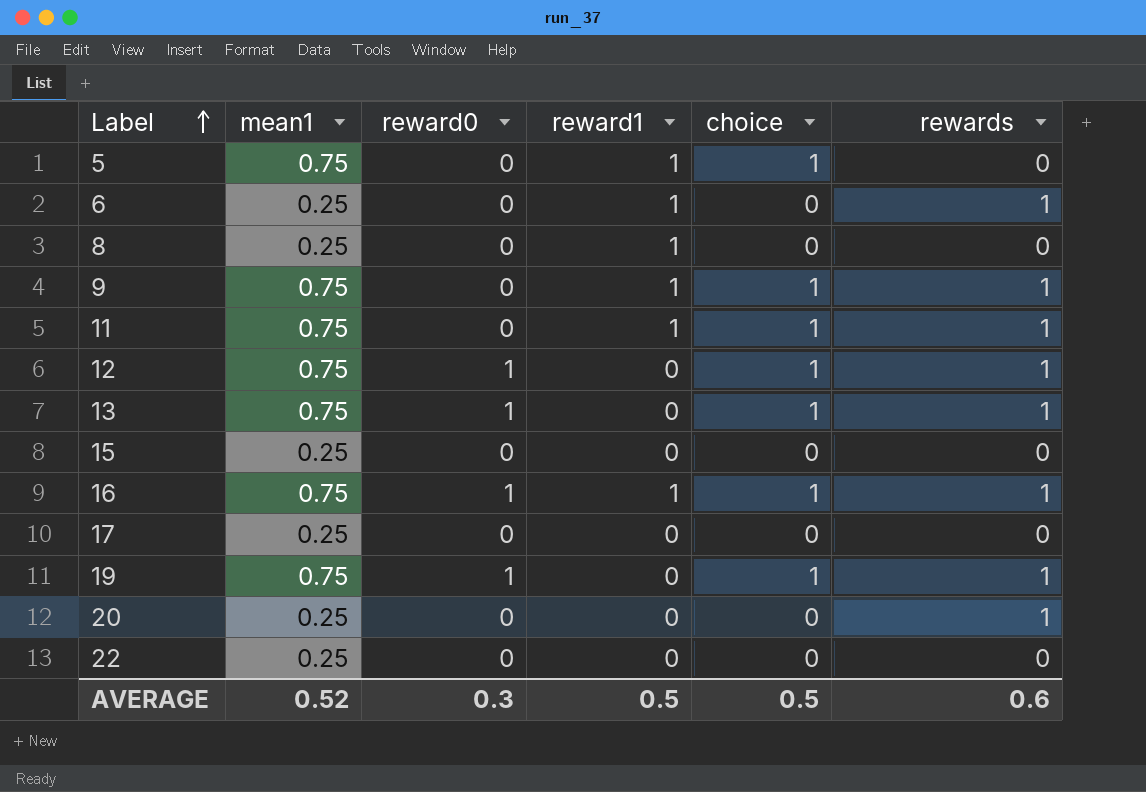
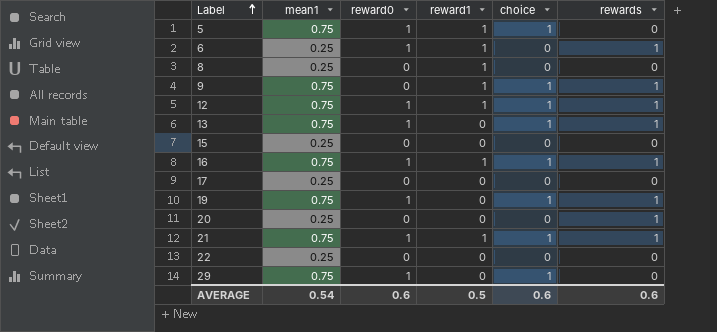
row 11: 0.75 | 0 | 1 | 1 | 1 -> none
5 | reward0: 0 -> 1
6 | reward0: 0 -> 1
12 | reward1: 0 -> 1
row 21: none -> 0.75 | 1 | 1 | 1 | 1
row 29: none -> 0.75 | 1 | 0 | 1 | 0
AVERAGE | mean1: 0.52 -> 0.54
AVERAGE | reward0: 0.3 -> 0.6
AVERAGE | choice: 0.5 -> 0.6

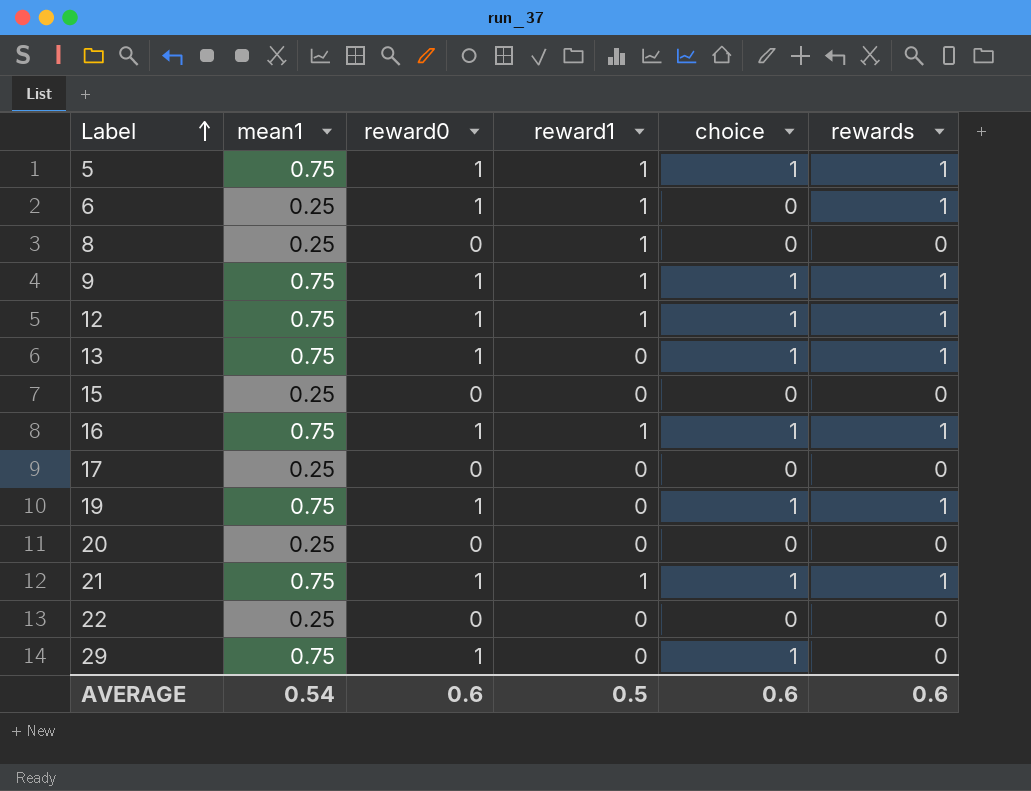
5 | rewards: 0 -> 1
9 | reward0: 0 -> 1
20 | rewards: 1 -> 0

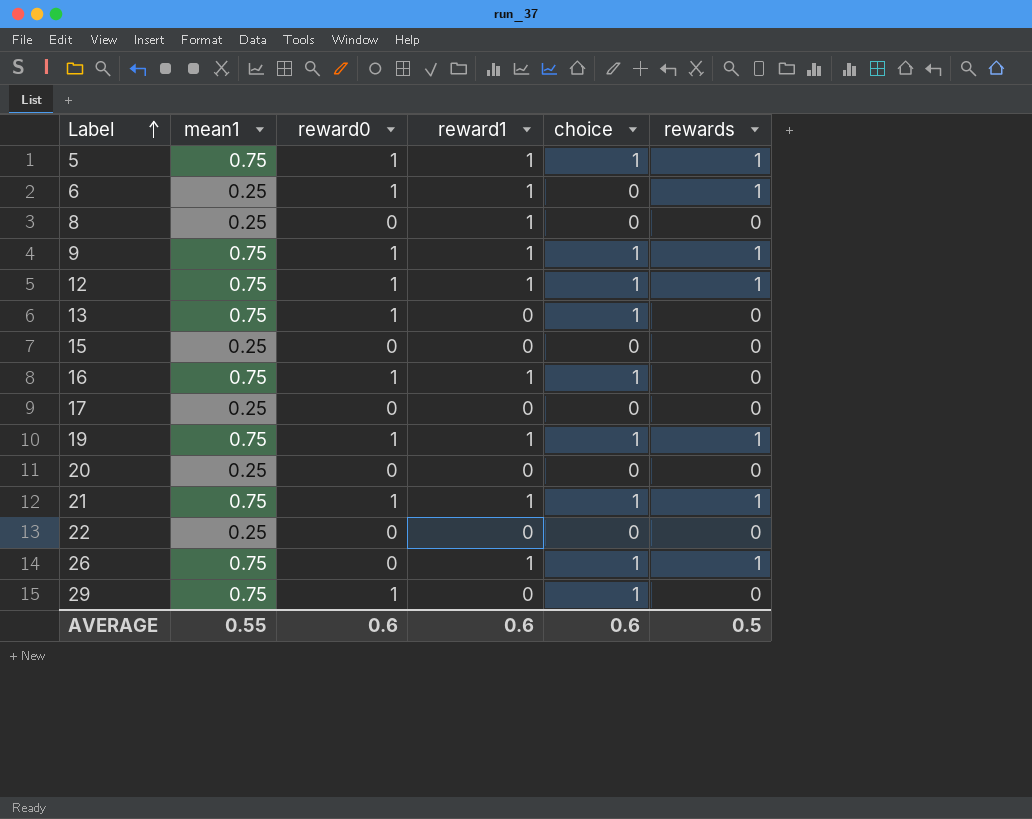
13 | rewards: 1 -> 0
16 | rewards: 1 -> 0
19 | reward1: 0 -> 1
row 26: none -> 0.75 | 0 | 1 | 1 | 1
AVERAGE | mean1: 0.54 -> 0.55
AVERAGE | reward1: 0.5 -> 0.6
AVERAGE | rewards: 0.6 -> 0.5

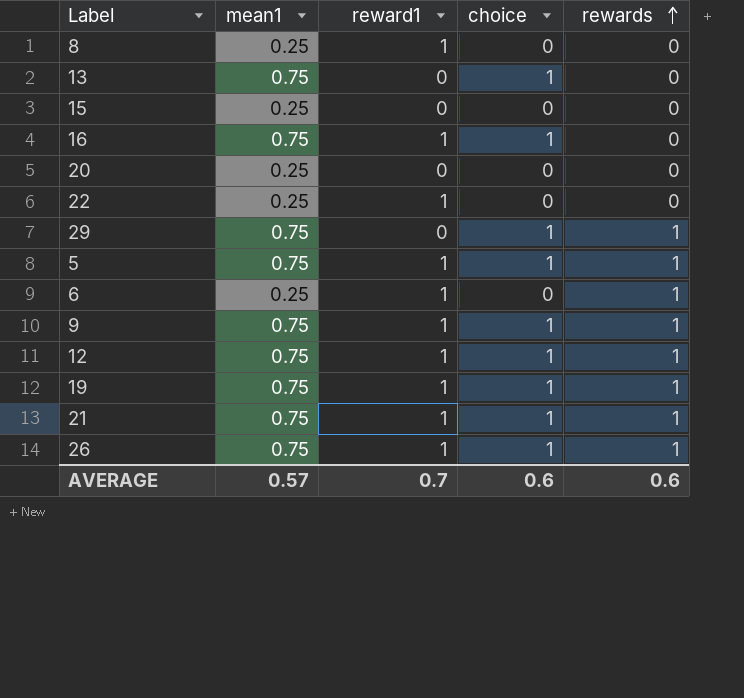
row order: Label ascending -> rewards ascending
column reward0 | position: 3 -> none
row 17: 0.25 | 0 | 0 | 0 | 0 -> none
22 | reward1: 0 -> 1
29 | rewards: 0 -> 1
AVERAGE | mean1: 0.55 -> 0.57
AVERAGE | reward1: 0.6 -> 0.7
AVERAGE | rewards: 0.5 -> 0.6

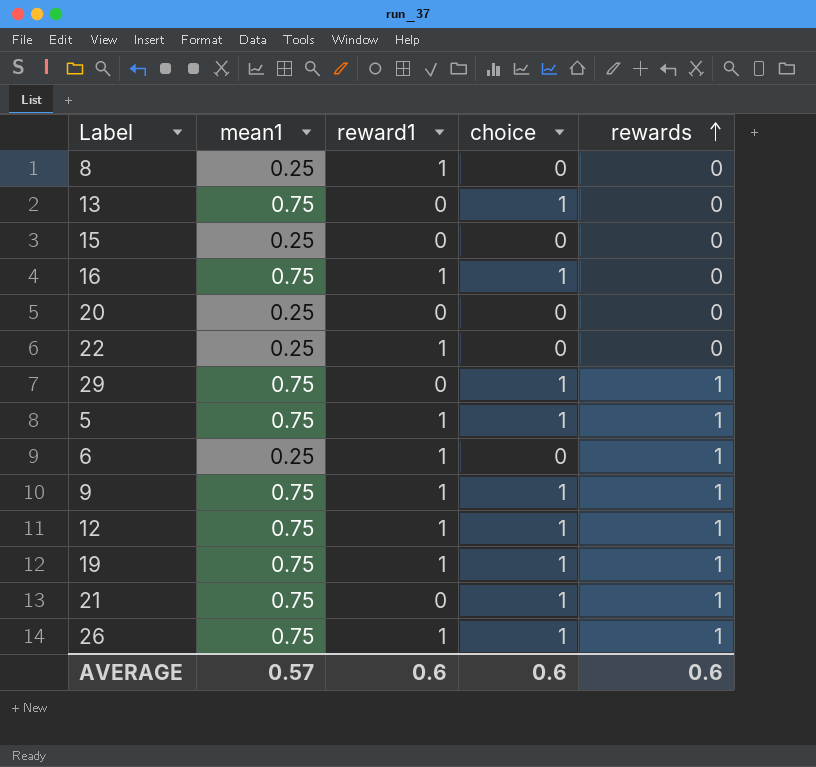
21 | reward1: 1 -> 0
AVERAGE | reward1: 0.7 -> 0.6

